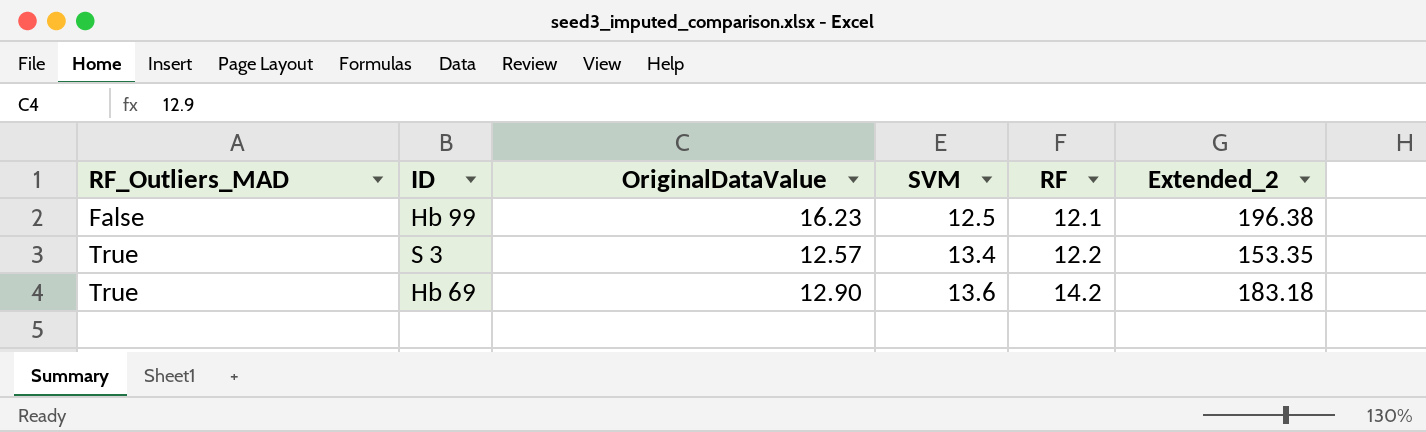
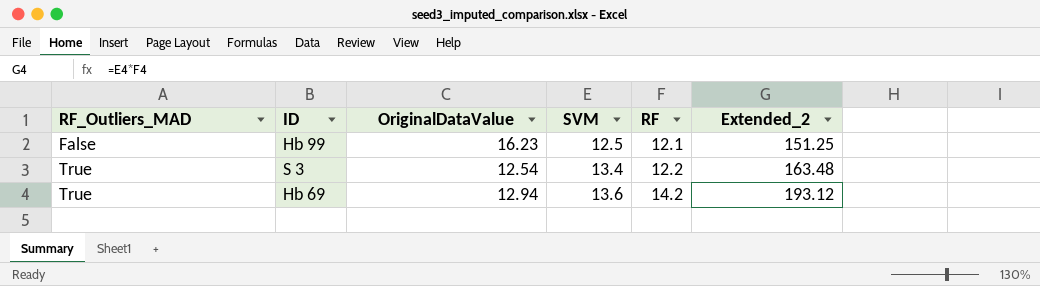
column Extended_2 | formula: [OriginalDataValue] * [RF] -> [SVM] * [RF]
S 3 | OriginalDataValue: 12.57 -> 12.54
Hb 69 | OriginalDataValue: 12.90 -> 12.94

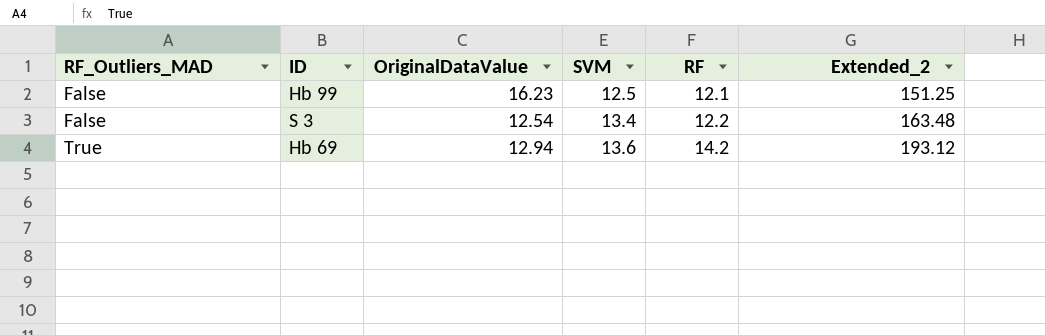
S 3 | RF_Outliers_MAD: True -> False

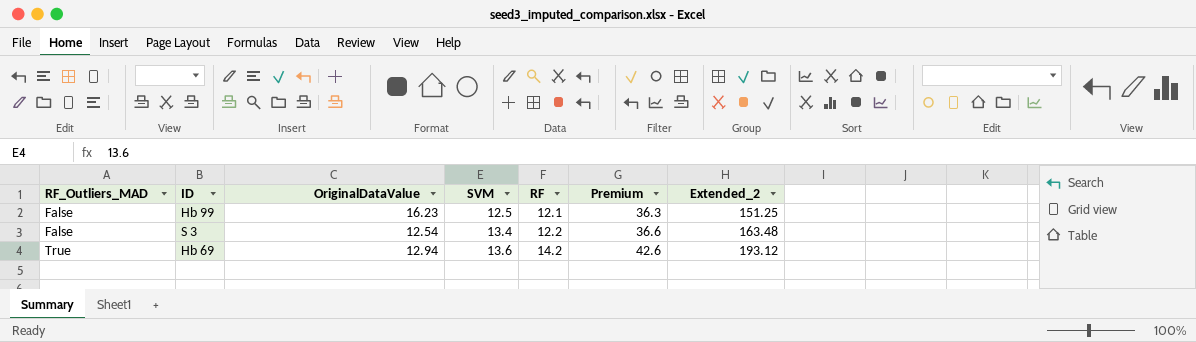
column Premium | formula: none -> [RF] * 3

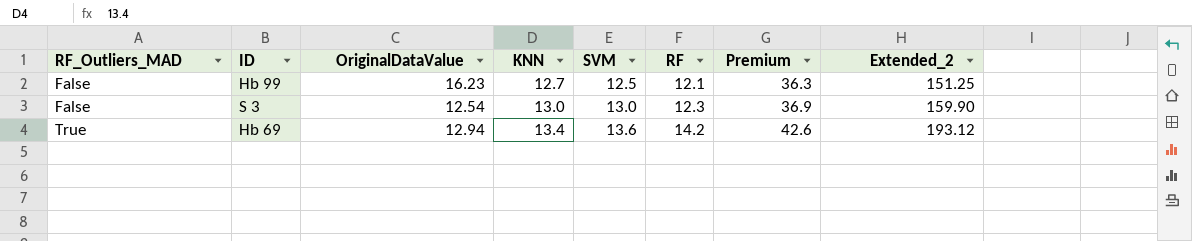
column KNN | position: none -> 4
S 3 | SVM: 13.4 -> 13.0
S 3 | RF: 12.2 -> 12.3
S 3 | Premium: 36.6 -> 36.9
S 3 | Extended_2: 163.48 -> 159.90

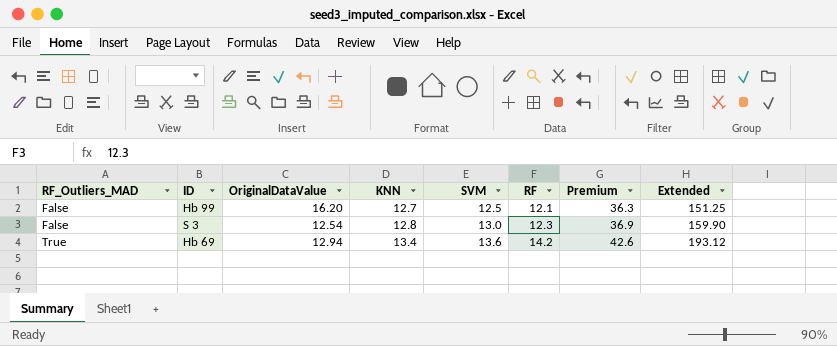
column name: Extended_2 -> Extended
Hb 99 | OriginalDataValue: 16.23 -> 16.20
S 3 | KNN: 13.0 -> 12.8

